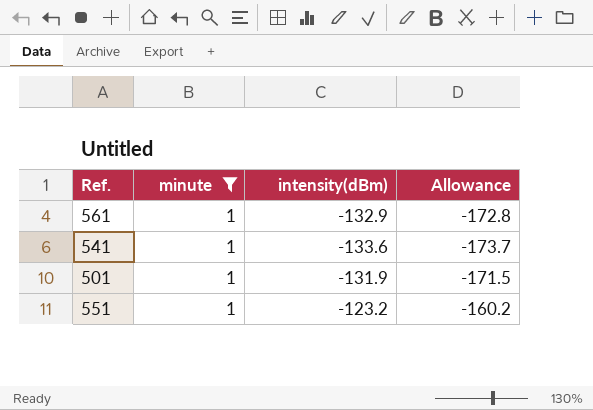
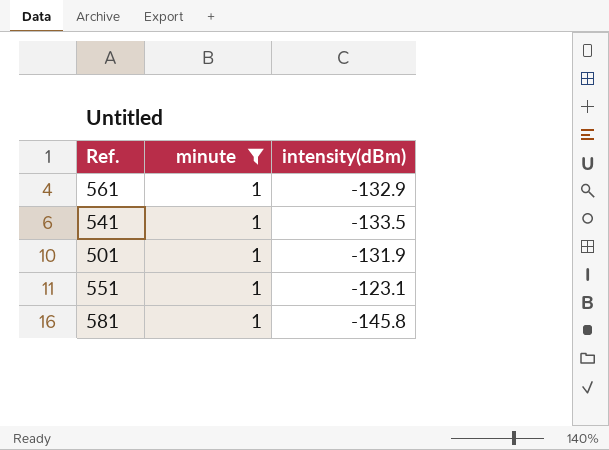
column Allowance | formula: [intensity(dBm)] * 1.3 -> none
541 | intensity(dBm): -133.6 -> -133.5
551 | intensity(dBm): -123.2 -> -123.1
row 581: none -> 1 | -145.8

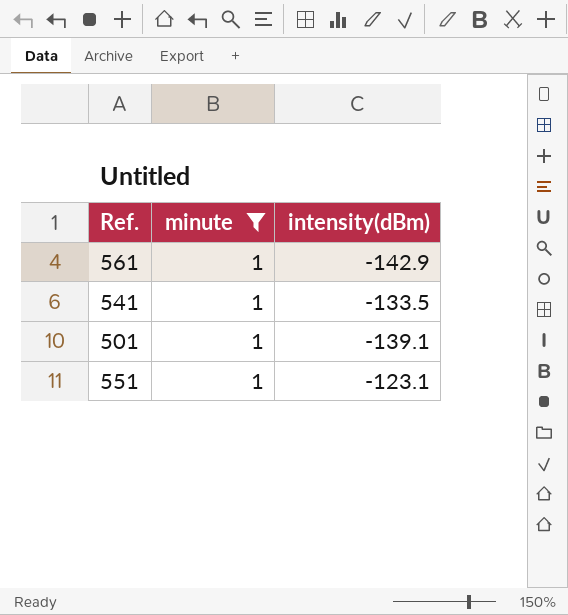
row 581: 1 | -145.8 -> none
561 | intensity(dBm): -132.9 -> -142.9
501 | intensity(dBm): -131.9 -> -139.1

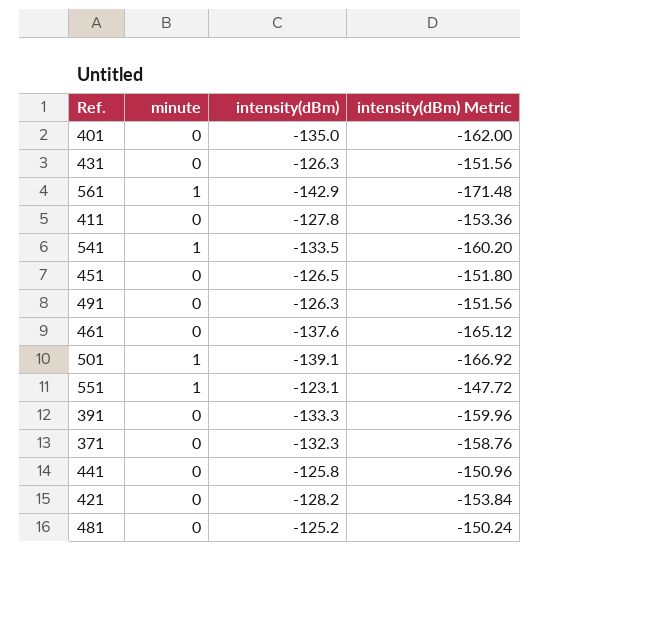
filter: minute = 1 -> none
column intensity(dBm) Metric | formula: none -> [intensity(dBm)] * 1.2

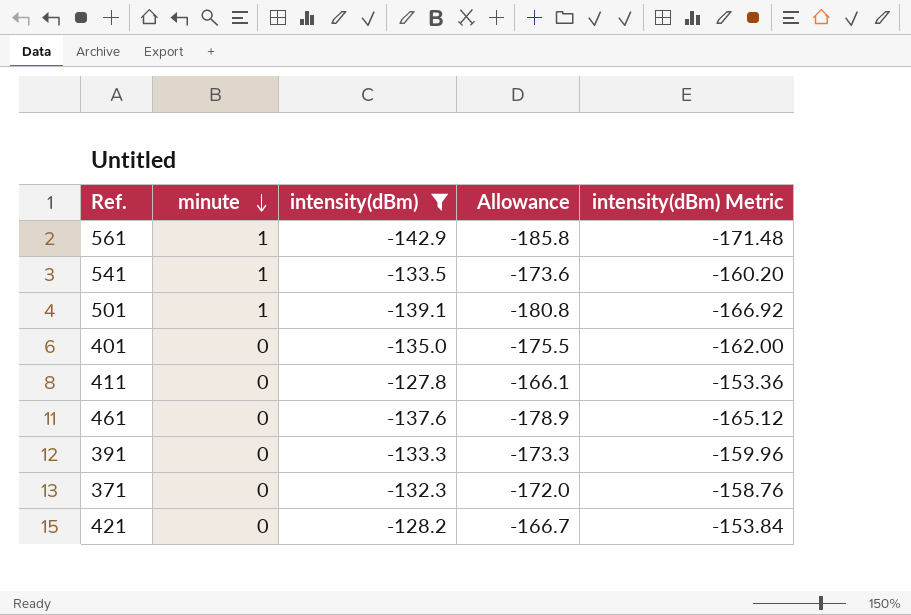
filter: none -> intensity(dBm) <= -127.8
row order: none -> minute descending
column Allowance | formula: none -> [intensity(dBm)] * 1.3

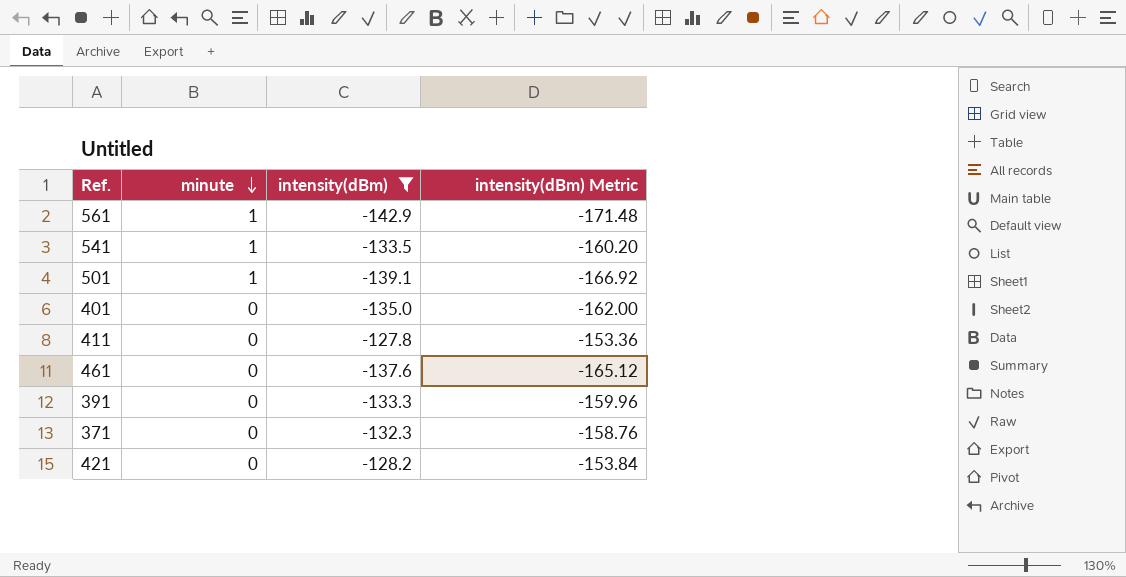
column Allowance | formula: [intensity(dBm)] * 1.3 -> none

